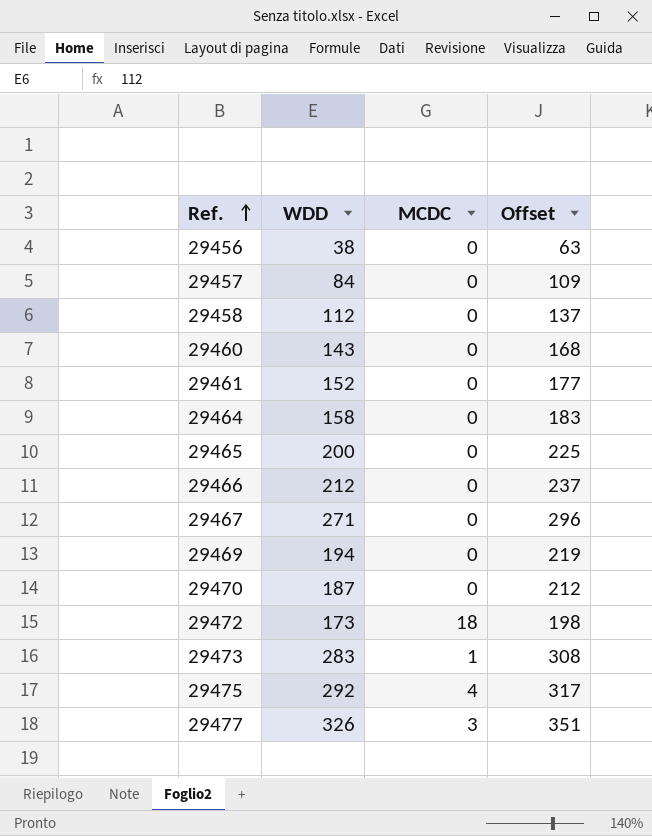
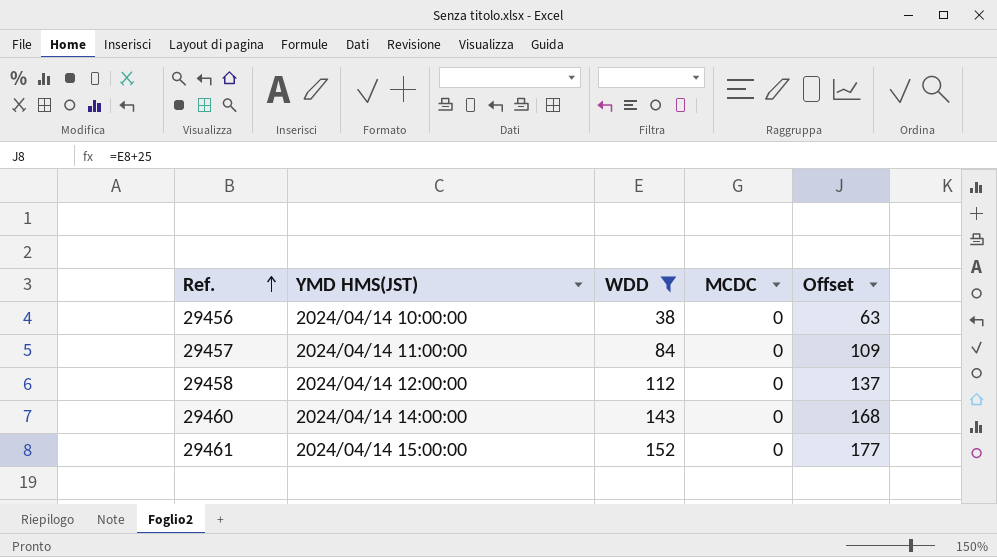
filter: none -> WDD <= 152
column YMD HMS(JST) | position: none -> 2

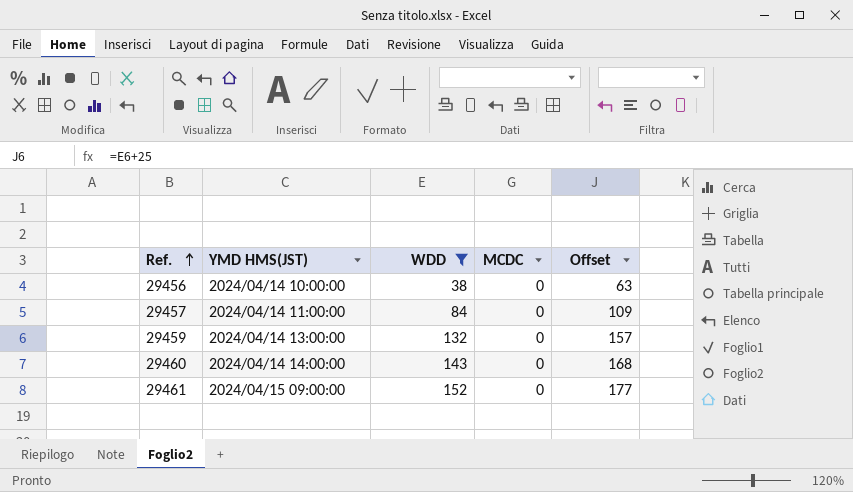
row 29458: 2024/04/14 12:00:00 | 112 | 0 | 137 -> none
row 29459: none -> 2024/04/14 13:00:00 | 132 | 0 | 157
29461 | YMD HMS(JST): 2024/04/14 15:00:00 -> 2024/04/15 09:00:00

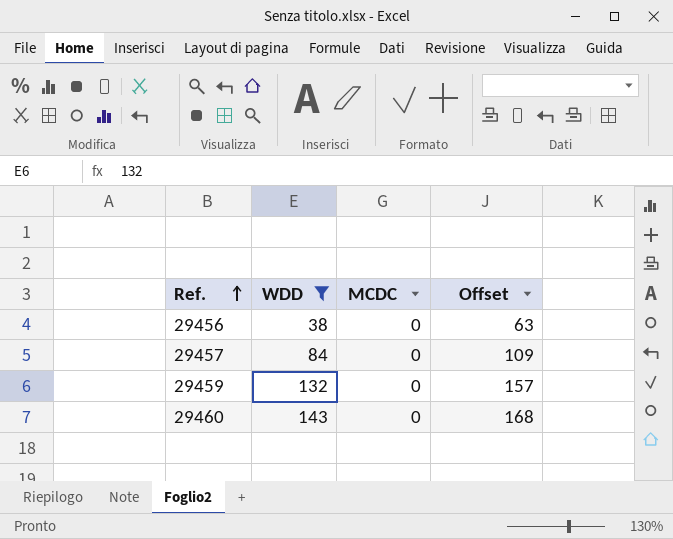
column YMD HMS(JST) | position: 2 -> none
row 29461: 2024/04/15 09:00:00 | 152 | 0 | 177 -> none

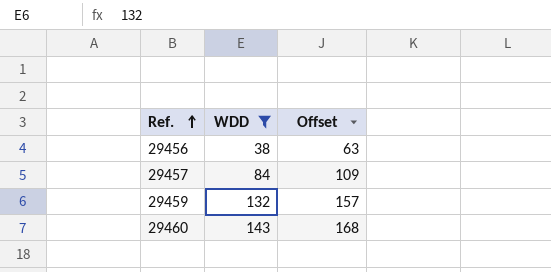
column MCDC | position: 3 -> none

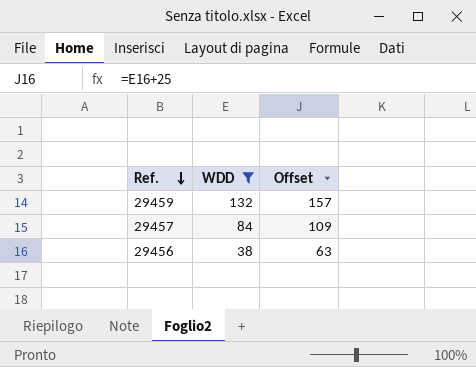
row order: Ref. ascending -> Ref. descending
row 29460: 143 | 168 -> none

